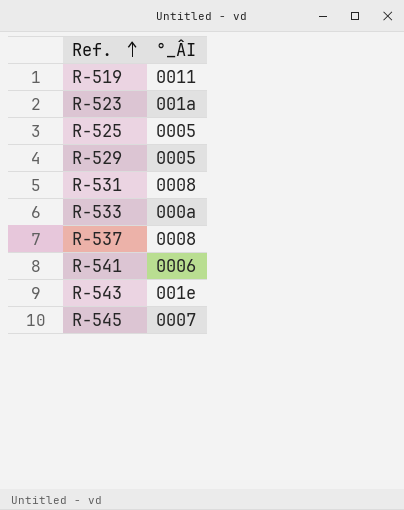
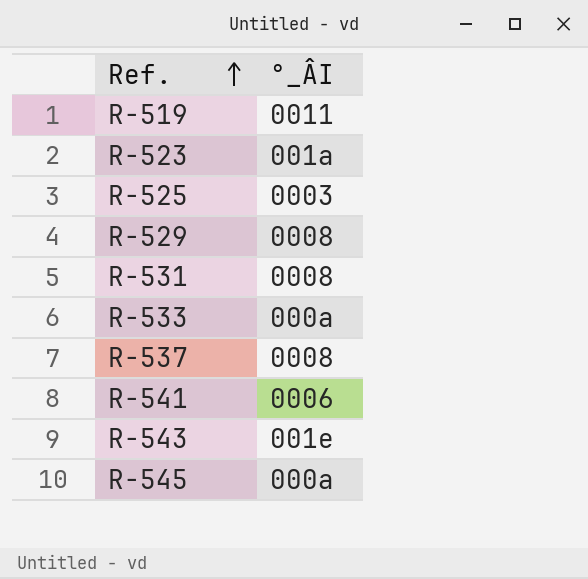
R-525 | °_ÂI: 0005 -> 0003
R-529 | °_ÂI: 0005 -> 0008
R-545 | °_ÂI: 0007 -> 000a

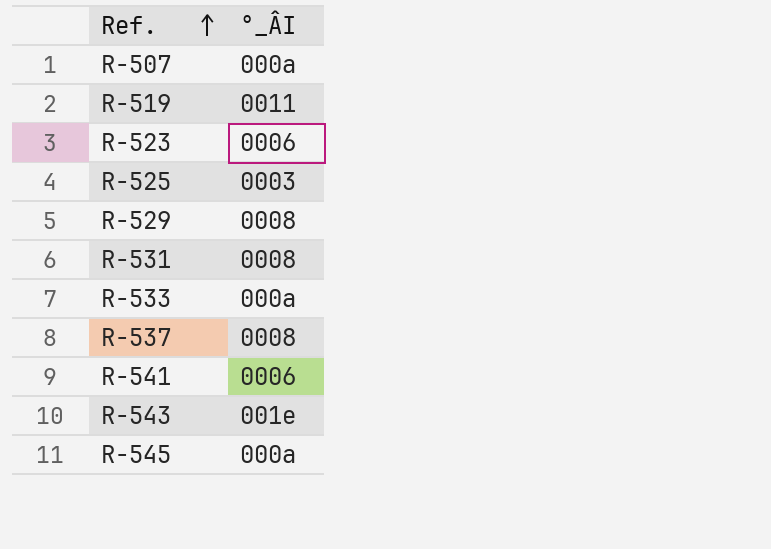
row R-507: none -> 000a
R-523 | °_ÂI: 001a -> 0006

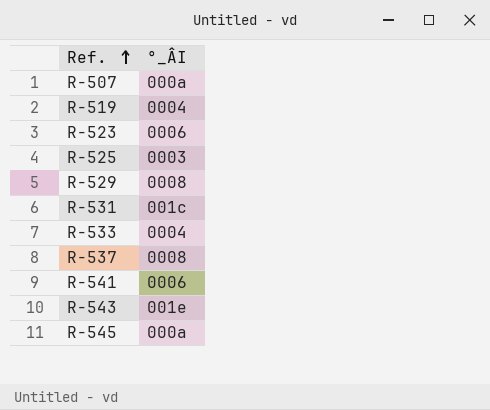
R-519 | °_ÂI: 0011 -> 0004
R-531 | °_ÂI: 0008 -> 001c
R-533 | °_ÂI: 000a -> 0004

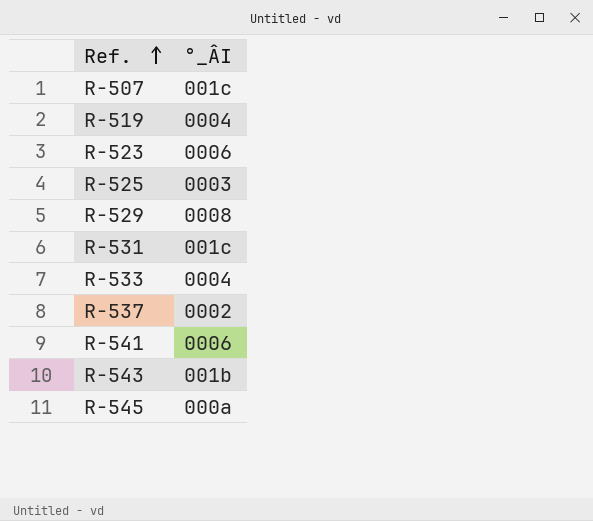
R-507 | °_ÂI: 000a -> 001c
R-537 | °_ÂI: 0008 -> 0002
R-543 | °_ÂI: 001e -> 001b

